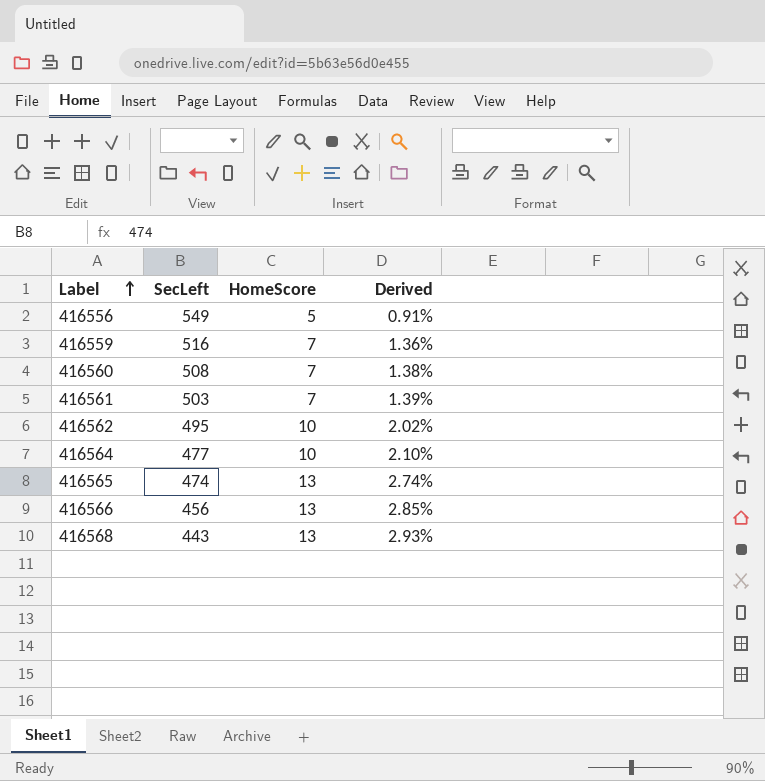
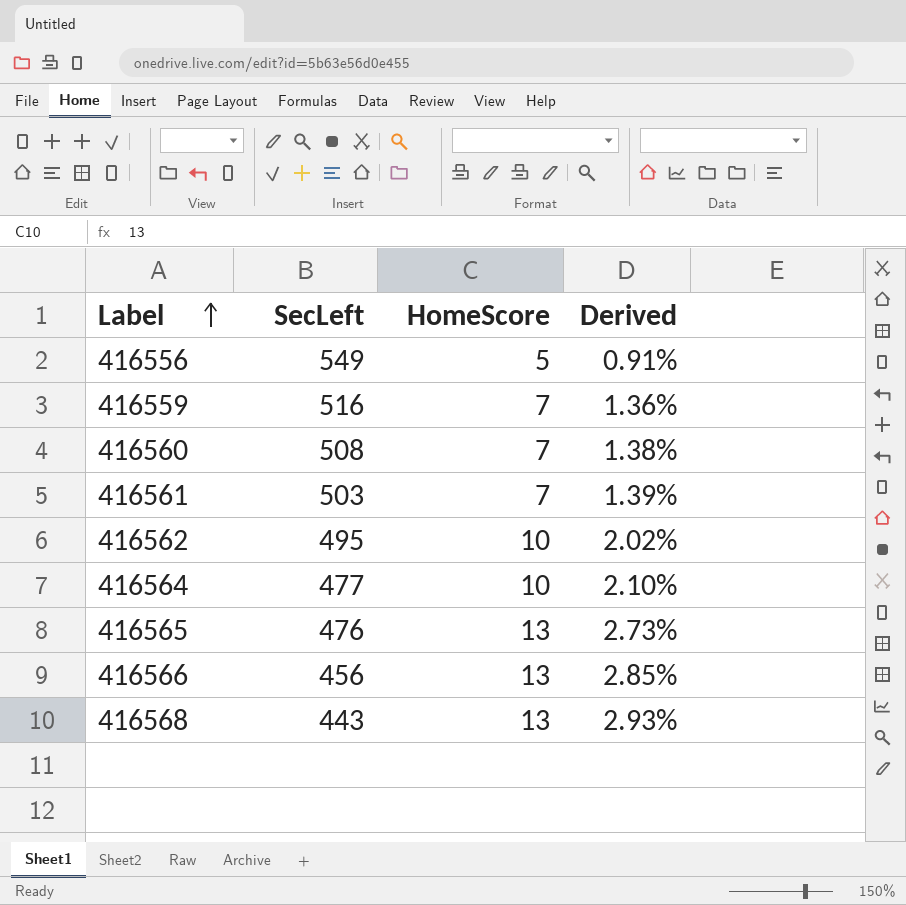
416565 | SecLeft: 474 -> 476
416565 | Derived: 2.74% -> 2.73%

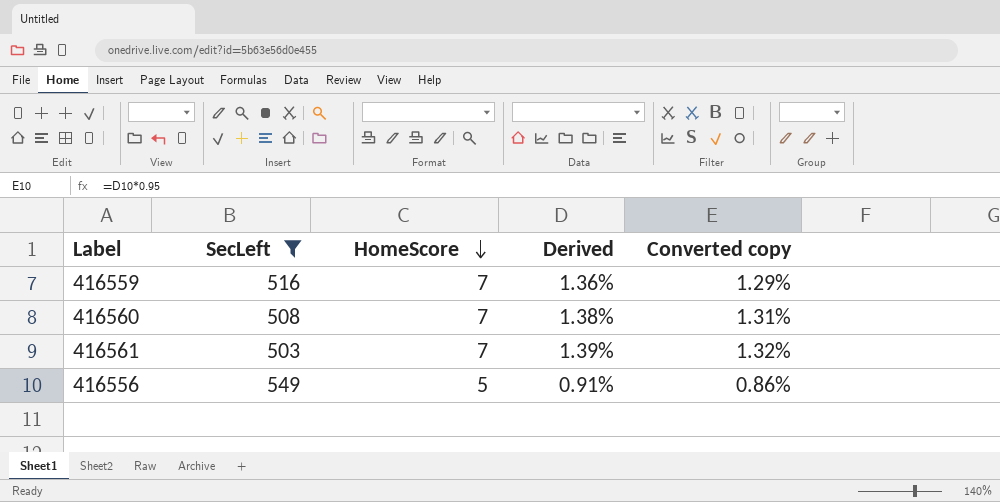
filter: none -> SecLeft >= 503
row order: Label ascending -> HomeScore descending
column Converted copy | formula: none -> [Derived] * 0.95

